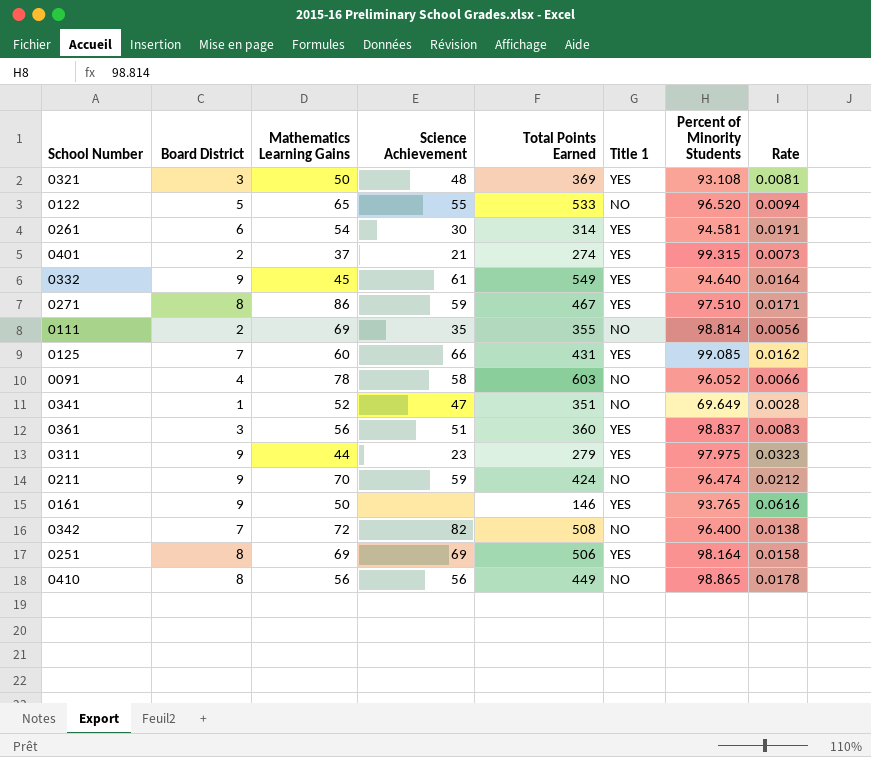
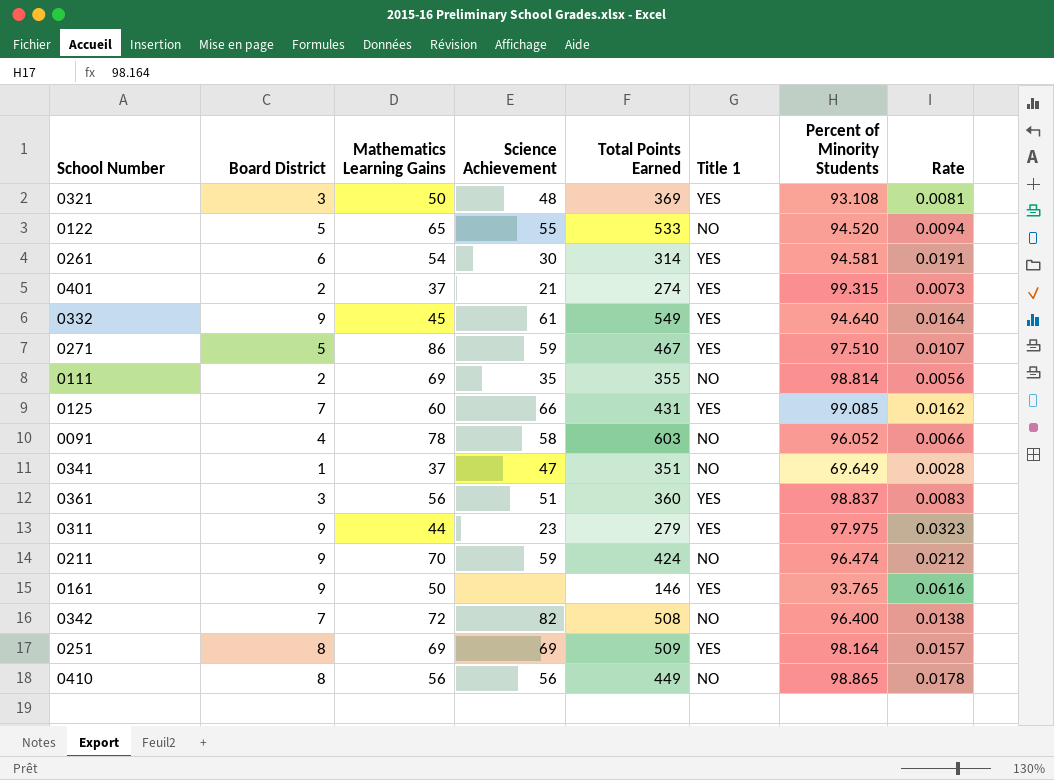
0122 | Percent of Minority Students: 96.520 -> 94.520
0271 | Board District: 8 -> 5
0271 | Rate: 0.0171 -> 0.0107
0341 | Mathematics Learning Gains: 52 -> 37
0251 | Total Points Earned: 506 -> 509
0251 | Rate: 0.0158 -> 0.0157

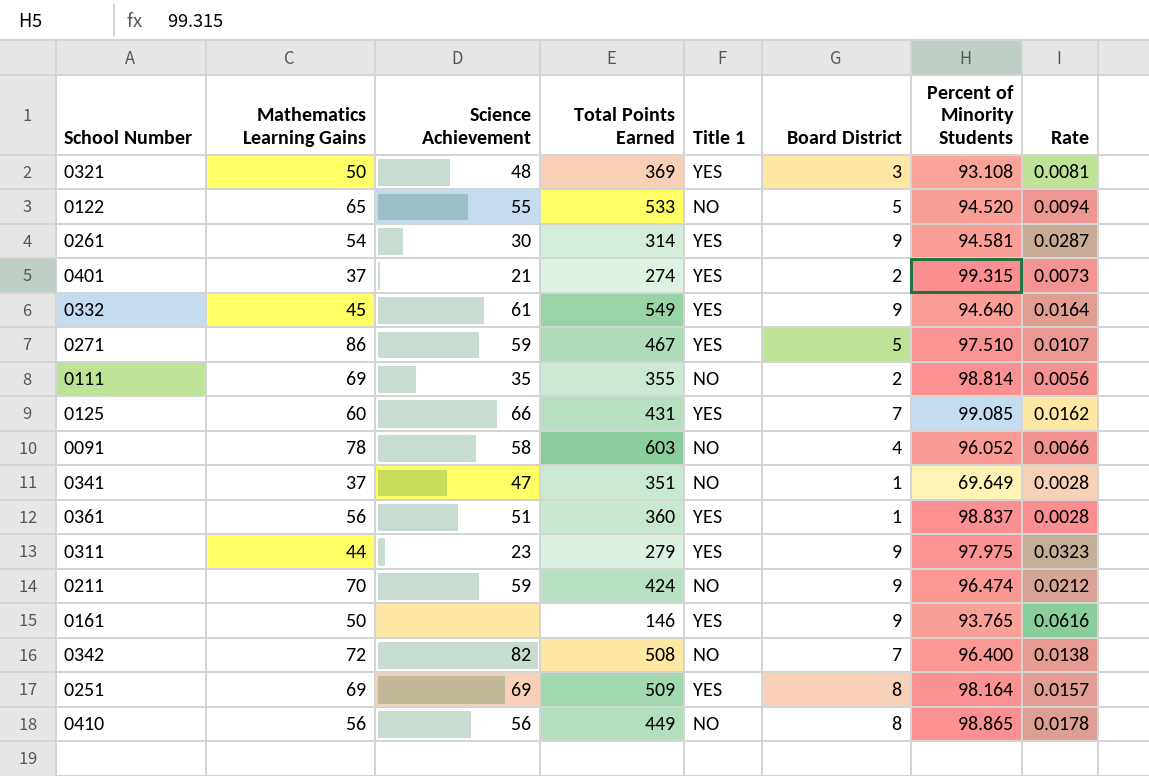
column Board District | position: 2 -> 6
0261 | Board District: 6 -> 9
0261 | Rate: 0.0191 -> 0.0287
0361 | Board District: 3 -> 1
0361 | Rate: 0.0083 -> 0.0028

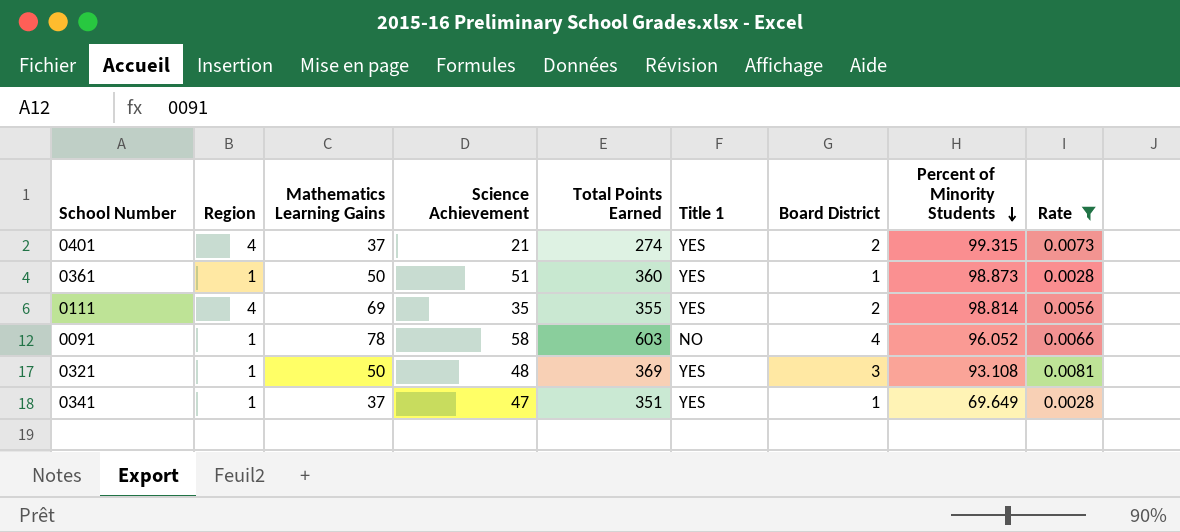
filter: none -> Rate <= 0.0081
row order: none -> Percent of Minority Students descending
column Region | position: none -> 2
0361 | Mathematics Learning Gains: 56 -> 50
0361 | Percent of Minority Students: 98.837 -> 98.873
0111 | Title 1: NO -> YES
0341 | Title 1: NO -> YES

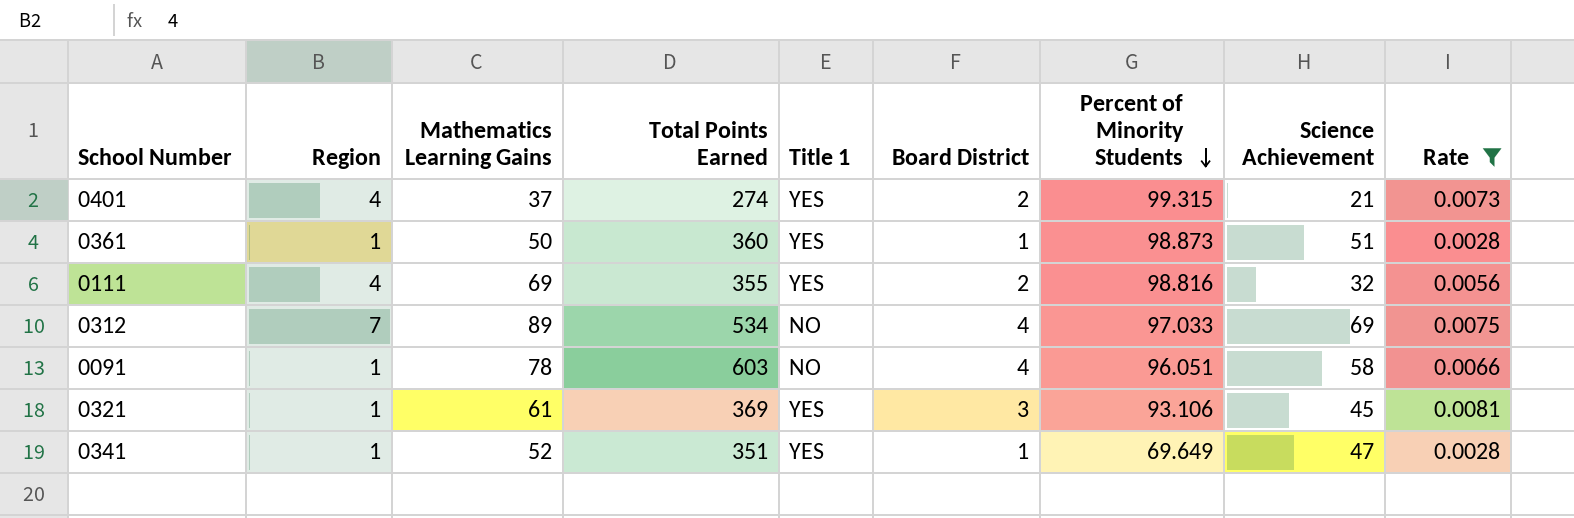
column Science Achievement | position: 4 -> 8
0111 | Percent of Minority Students: 98.814 -> 98.816
0111 | Science Achievement: 35 -> 32
row 0312: none -> 7 | 89 | 534 | NO | 4 | 97.033 | 69 | 0.0075
0091 | Percent of Minority Students: 96.052 -> 96.051
0321 | Mathematics Learning Gains: 50 -> 61
0321 | Percent of Minority Students: 93.108 -> 93.106
0321 | Science Achievement: 48 -> 45
0341 | Mathematics Learning Gains: 37 -> 52

